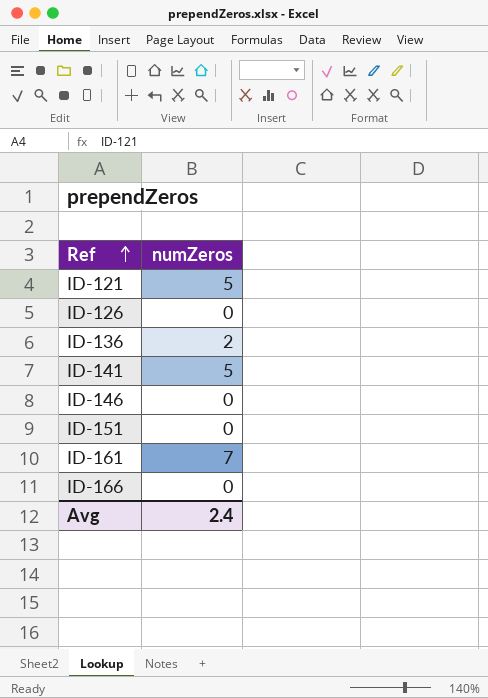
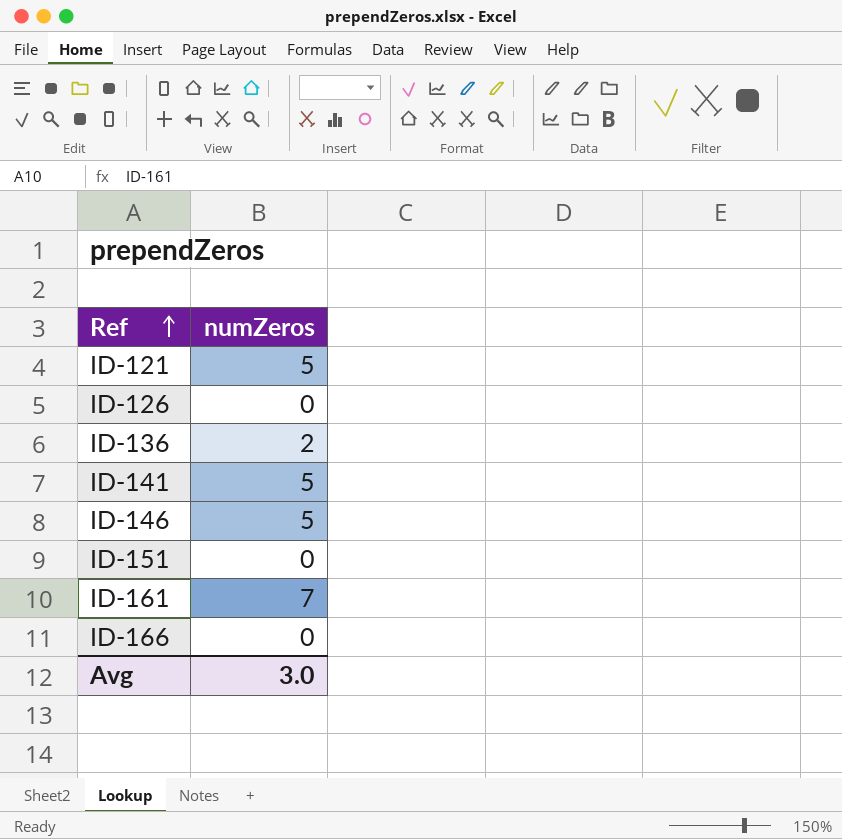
ID-146 | numZeros: 0 -> 5
Avg | numZeros: 2.4 -> 3.0

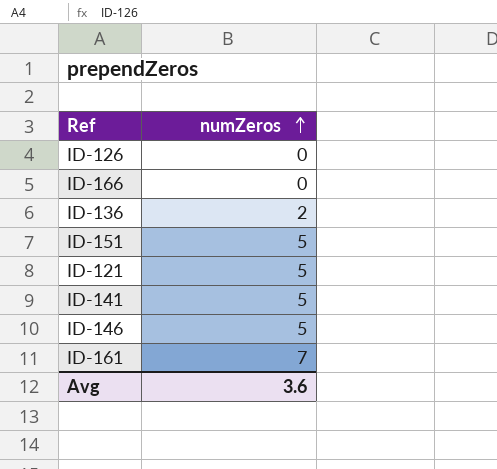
row order: Ref ascending -> numZeros ascending
ID-151 | numZeros: 0 -> 5
Avg | numZeros: 3.0 -> 3.6

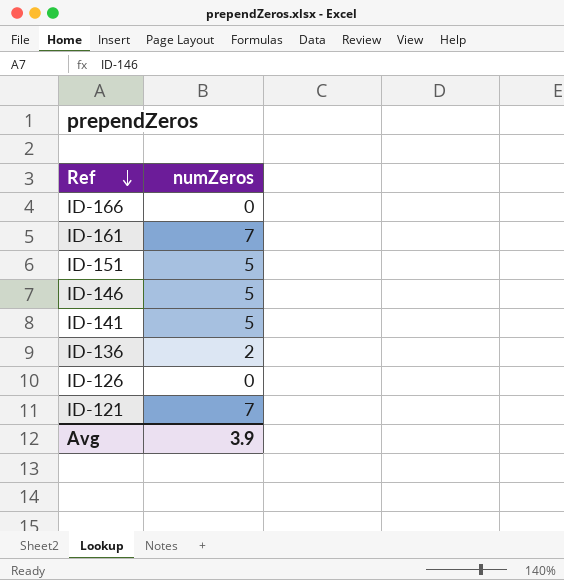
row order: numZeros ascending -> Ref descending
ID-121 | numZeros: 5 -> 7
Avg | numZeros: 3.6 -> 3.9

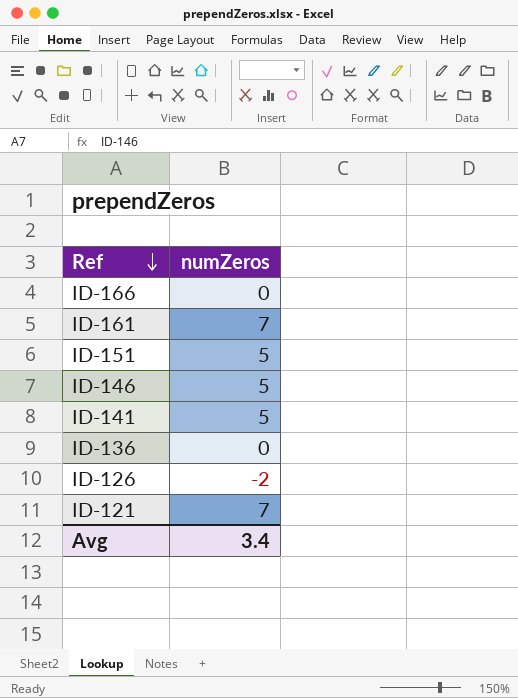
ID-136 | numZeros: 2 -> 0
ID-126 | numZeros: 0 -> -2
Avg | numZeros: 3.9 -> 3.4

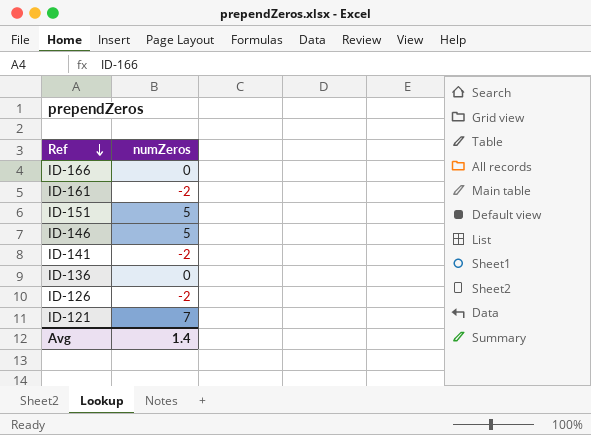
ID-161 | numZeros: 7 -> -2
ID-141 | numZeros: 5 -> -2
Avg | numZeros: 3.4 -> 1.4

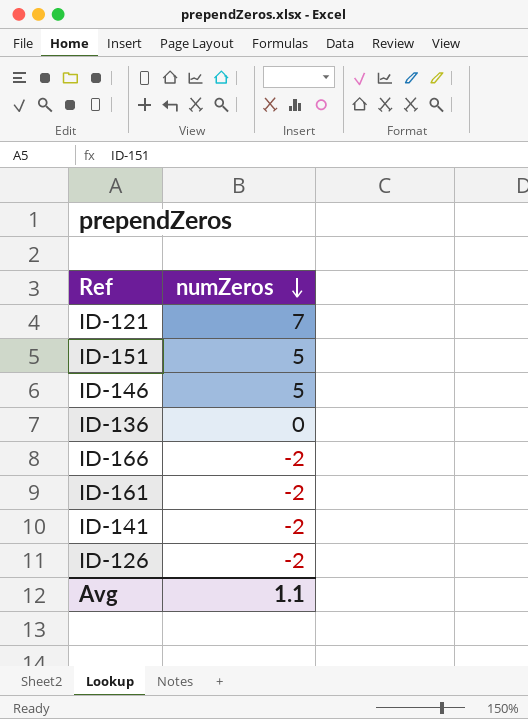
row order: Ref descending -> numZeros descending
ID-166 | numZeros: 0 -> -2
Avg | numZeros: 1.4 -> 1.1

